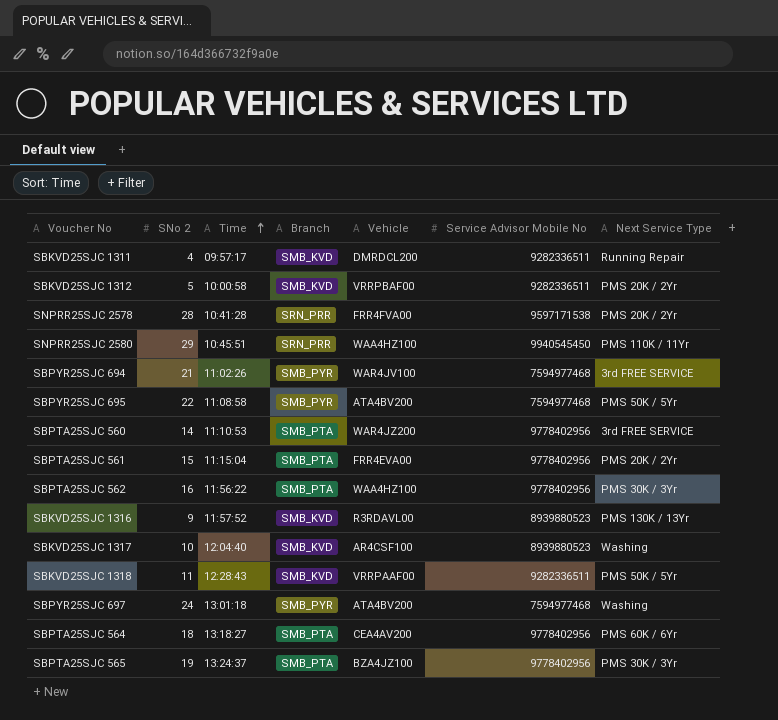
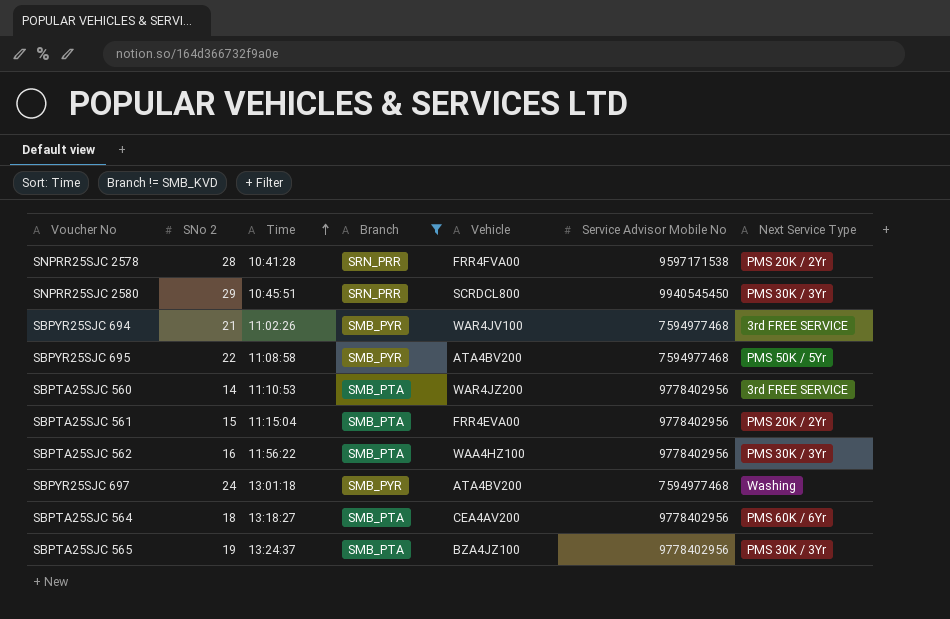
filter: none -> Branch != SMB_KVD
SNPRR25SJC 2580 | Vehicle: WAA4HZ100 -> SCRDCL800
SNPRR25SJC 2580 | Next Service Type: PMS 110K / 11Yr -> PMS 30K / 3Yr

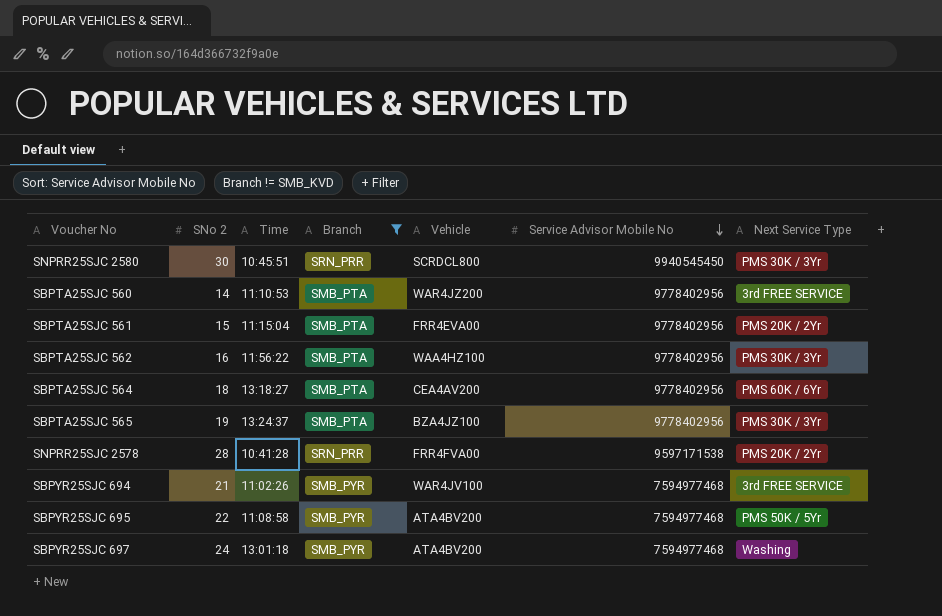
row order: Time ascending -> Service Advisor Mobile No descending
SNPRR25SJC 2580 | SNo 2: 29 -> 30

